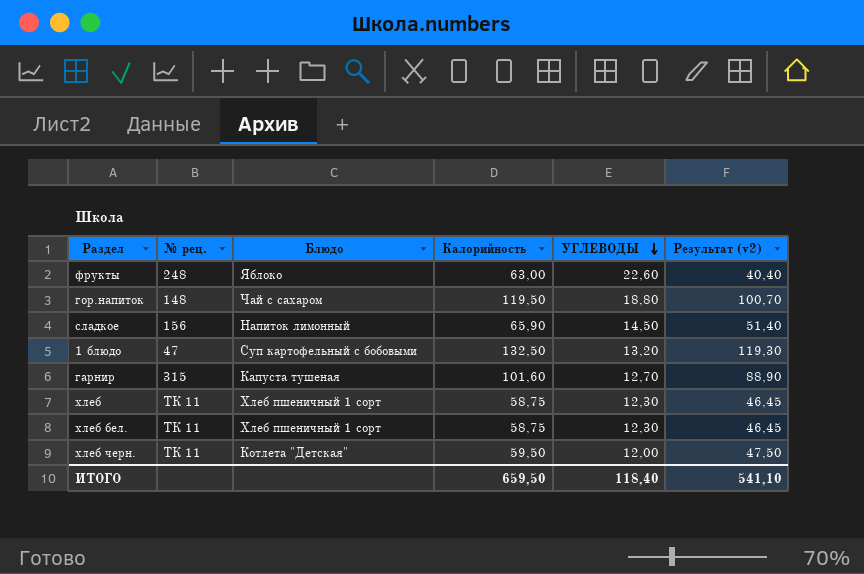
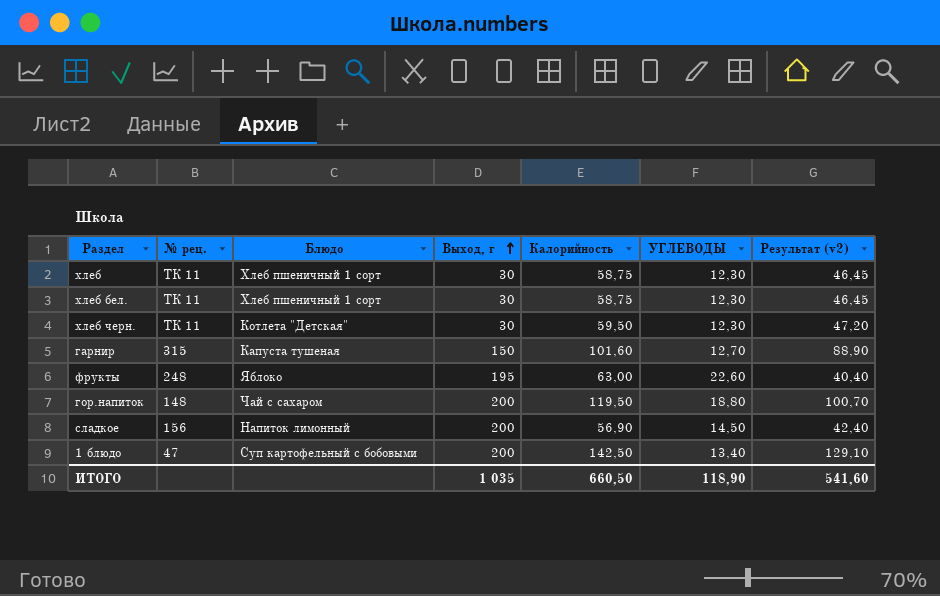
row order: УГЛЕВОДЫ descending -> Выход, г ascending
column Выход, г | position: none -> 4
хлеб черн. | УГЛЕВОДЫ: 12,00 -> 12,30
хлеб черн. | Результат (v2): 47,50 -> 47,20
сладкое | Калорийность: 65,90 -> 56,90
сладкое | Результат (v2): 51,40 -> 42,40
1 блюдо | Калорийность: 132,50 -> 142,50
1 блюдо | УГЛЕВОДЫ: 13,20 -> 13,40
1 блюдо | Результат (v2): 119,30 -> 129,10
ИТОГО | Калорийность: 659,50 -> 660,50
ИТОГО | УГЛЕВОДЫ: 118,40 -> 118,90
ИТОГО | Результат (v2): 541,10 -> 541,60

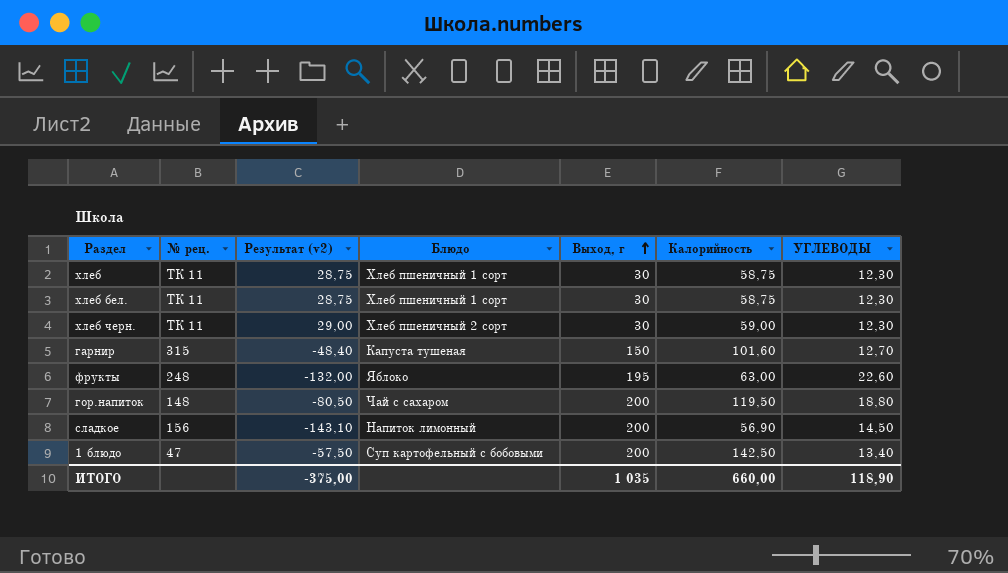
column Результат (v2) | formula: [Калорийность] - [УГЛЕВОДЫ] -> [Калорийность] - [Выход, г]
column Результат (v2) | position: 7 -> 3
хлеб черн. | Блюдо: Котлета "Детская" -> Хлеб пшеничный 2 сорт
хлеб черн. | Калорийность: 59,50 -> 59,00
ИТОГО | Результат (v2): 541,60 -> -375,00
ИТОГО | Калорийность: 660,50 -> 660,00

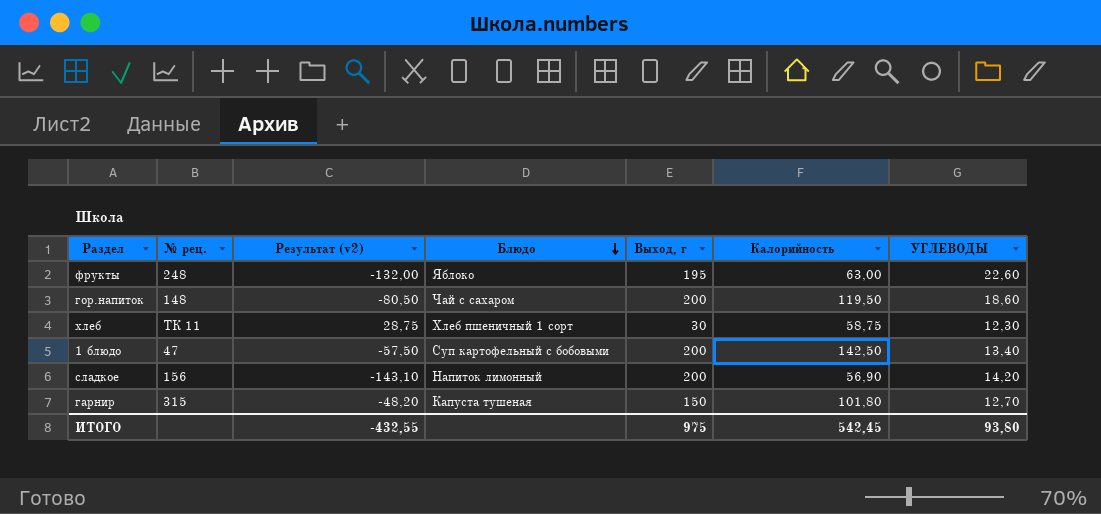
row order: Выход, г ascending -> Блюдо descending
row хлеб бел.: ТК 11 | 28,75 | Хлеб пшеничный 1 сорт | 30 | 58,75 | 12,30 -> none
row хлеб черн.: ТК 11 | 29,00 | Хлеб пшеничный 2 сорт | 30 | 59,00 | 12,30 -> none
гор.напиток | УГЛЕВОДЫ: 18,80 -> 18,60
сладкое | УГЛЕВОДЫ: 14,50 -> 14,20
гарнир | Результат (v2): -48,40 -> -48,20
гарнир | Калорийность: 101,60 -> 101,80
ИТОГО | Результат (v2): -375,00 -> -432,55
ИТОГО | Выход, г: 1 035 -> 975
ИТОГО | Калорийность: 660,00 -> 542,45
ИТОГО | УГЛЕВОДЫ: 118,90 -> 93,80

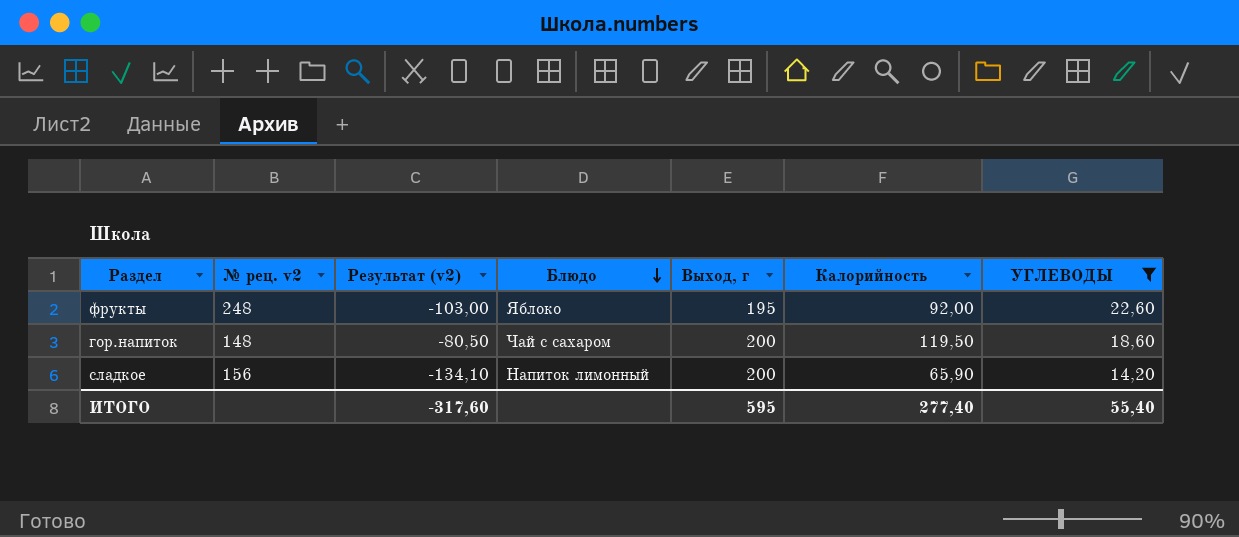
filter: none -> УГЛЕВОДЫ >= 14,20
column name: № рец. -> № рец. v2
фрукты | Результат (v2): -132,00 -> -103,00
фрукты | Калорийность: 63,00 -> 92,00
сладкое | Результат (v2): -143,10 -> -134,10
сладкое | Калорийность: 56,90 -> 65,90
ИТОГО | Результат (v2): -432,55 -> -317,60
ИТОГО | Выход, г: 975 -> 595
ИТОГО | Калорийность: 542,45 -> 277,40
ИТОГО | УГЛЕВОДЫ: 93,80 -> 55,40

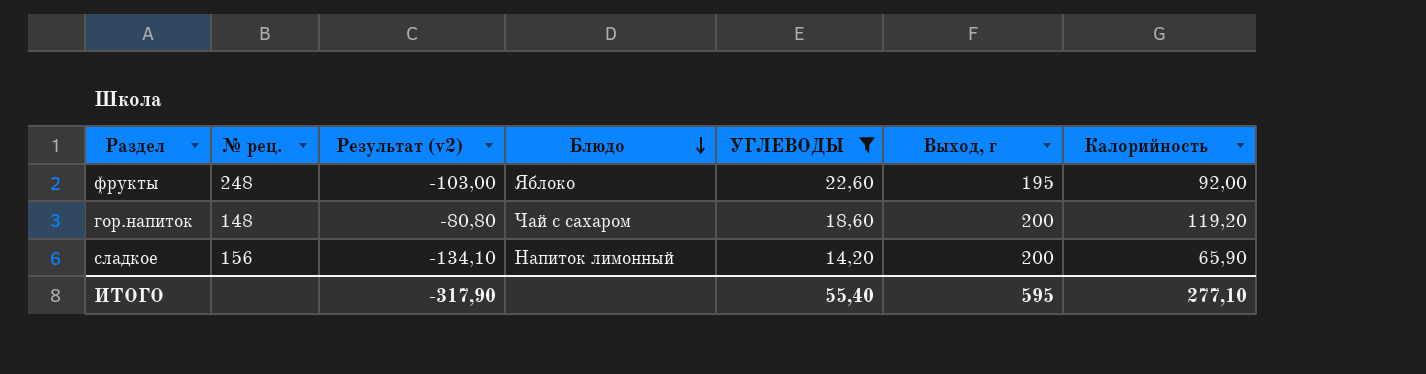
column name: № рец. v2 -> № рец.
column УГЛЕВОДЫ | position: 7 -> 5
гор.напиток | Результат (v2): -80,50 -> -80,80
гор.напиток | Калорийность: 119,50 -> 119,20
ИТОГО | Результат (v2): -317,60 -> -317,90
ИТОГО | Калорийность: 277,40 -> 277,10

